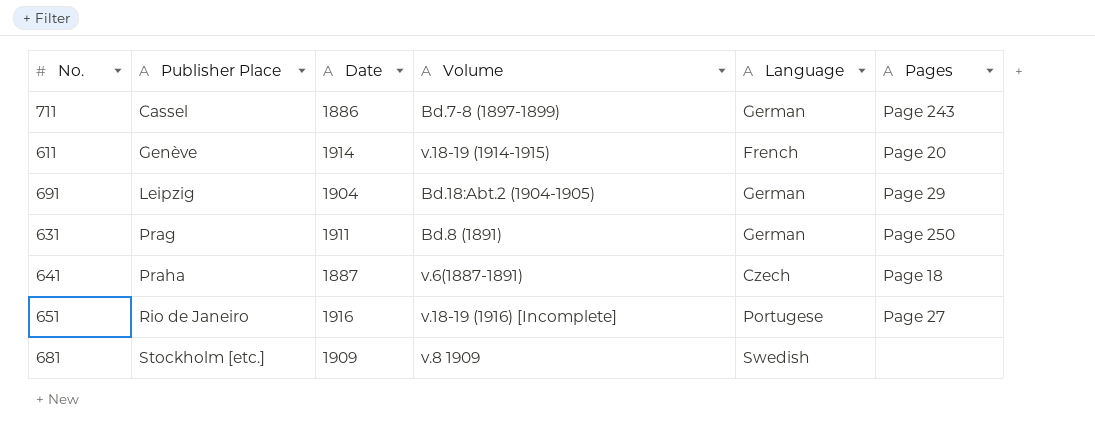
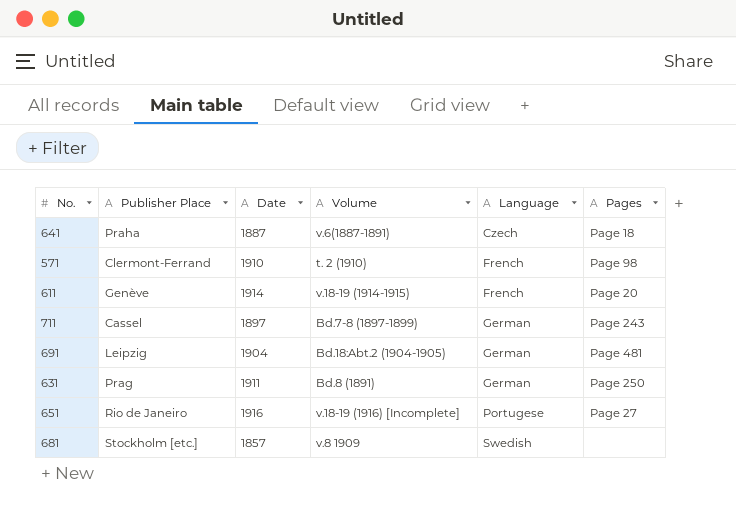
row order: Publisher Place ascending -> Language ascending
row 571: none -> Clermont-Ferrand | 1910 | t. 2 (1910) | French | Page 98
711 | Date: 1886 -> 1897
691 | Pages: Page 29 -> Page 481
681 | Date: 1909 -> 1857

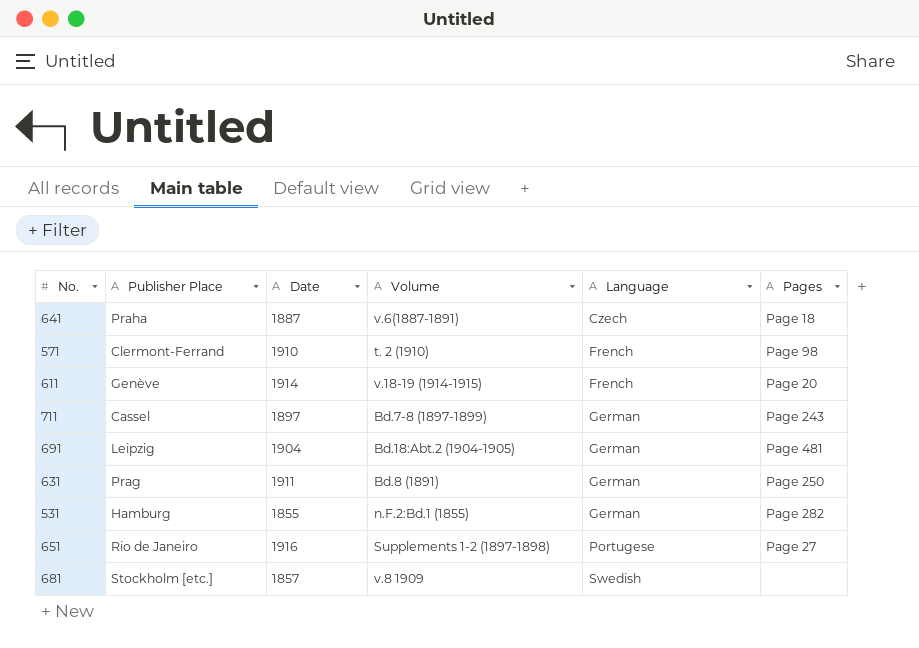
row 531: none -> Hamburg | 1855 | n.F.2:Bd.1 (1855) | German | Page 282
651 | Volume: v.18-19 (1916) [Incomplete] -> Supplements 1-2 (1897-1898)

